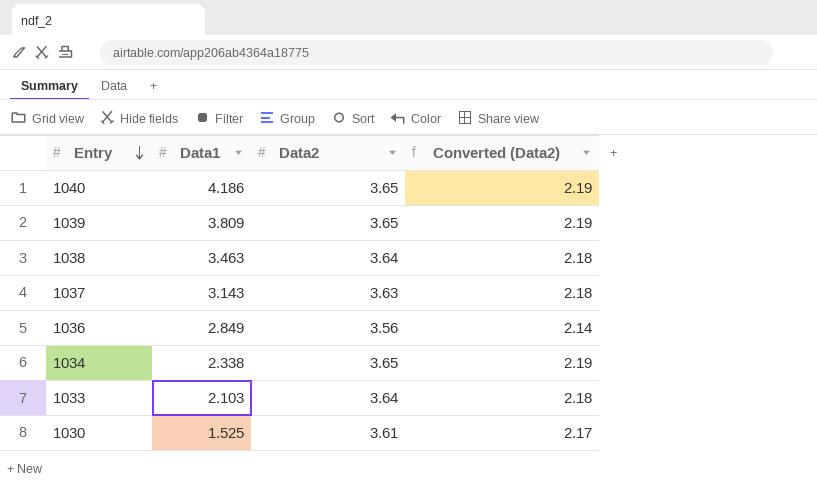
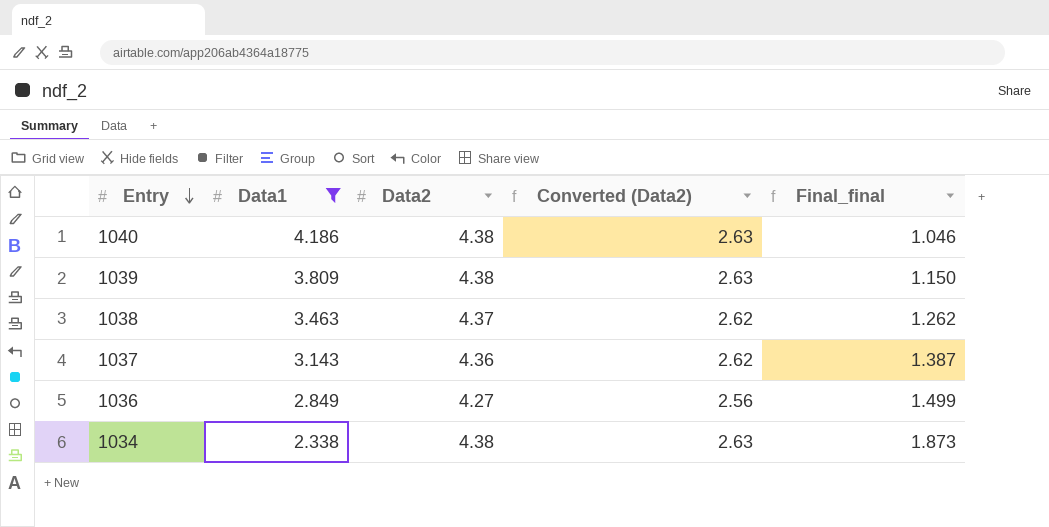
filter: none -> Data1 >= 2.338
column Final_final | formula: none -> [Data2] / [Data1]
1040 | Data2: 3.65 -> 4.38
1040 | Converted (Data2): 2.19 -> 2.63
1039 | Data2: 3.65 -> 4.38
1039 | Converted (Data2): 2.19 -> 2.63
1038 | Data2: 3.64 -> 4.37
1038 | Converted (Data2): 2.18 -> 2.62
1037 | Data2: 3.63 -> 4.36
1037 | Converted (Data2): 2.18 -> 2.62
1036 | Data2: 3.56 -> 4.27
1036 | Converted (Data2): 2.14 -> 2.56
1034 | Data2: 3.65 -> 4.38
1034 | Converted (Data2): 2.19 -> 2.63

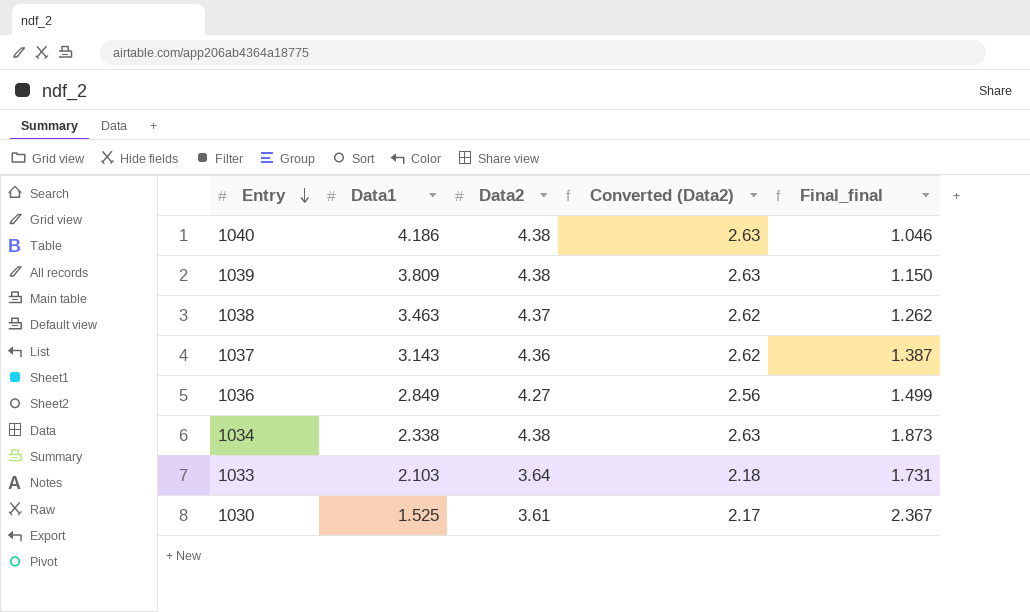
filter: Data1 >= 2.338 -> none

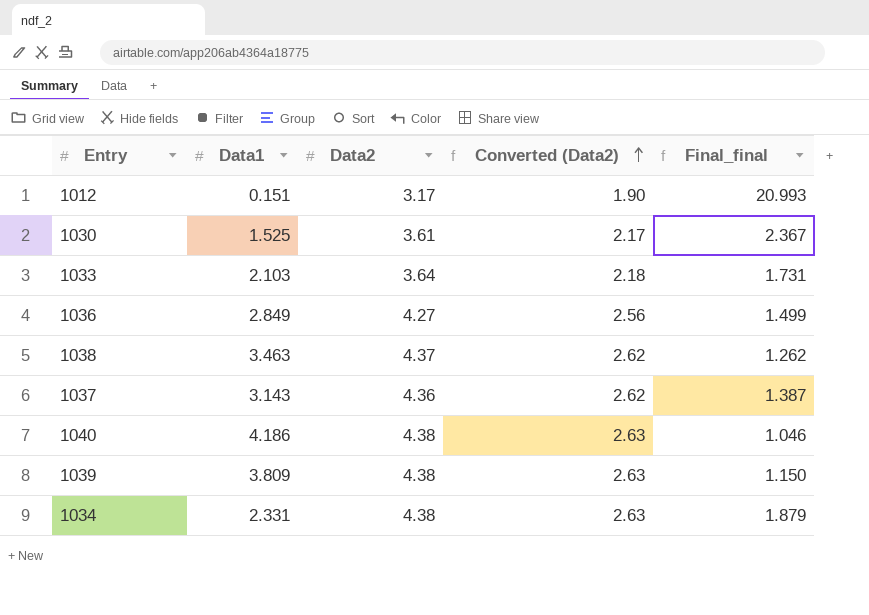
row order: Entry descending -> Converted (Data2) ascending
row 1012: none -> 0.151 | 3.17 | 1.90 | 20.993
1034 | Data1: 2.338 -> 2.331
1034 | Final_final: 1.873 -> 1.879

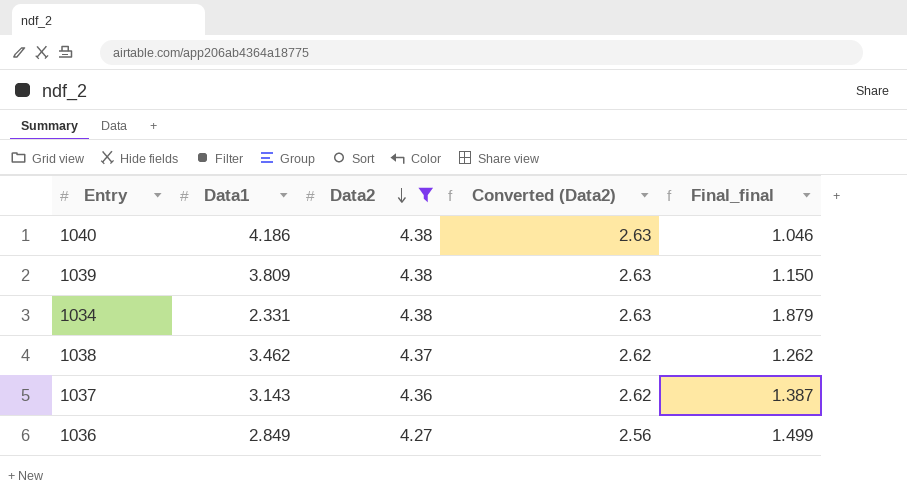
filter: none -> Data2 >= 4.27
row order: Converted (Data2) ascending -> Data2 descending
1038 | Data1: 3.463 -> 3.462

